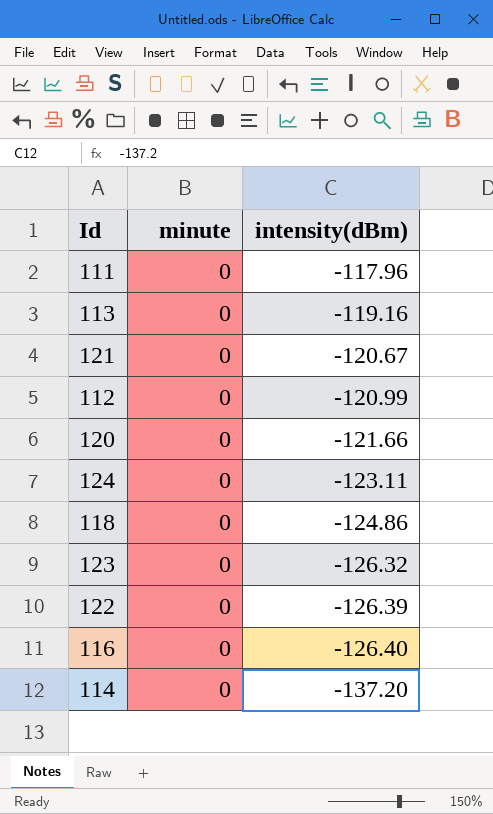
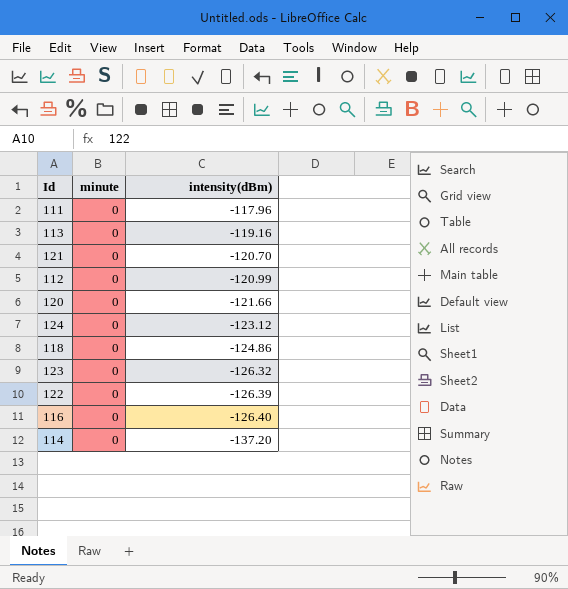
121 | intensity(dBm): -120.67 -> -120.70
124 | intensity(dBm): -123.11 -> -123.12

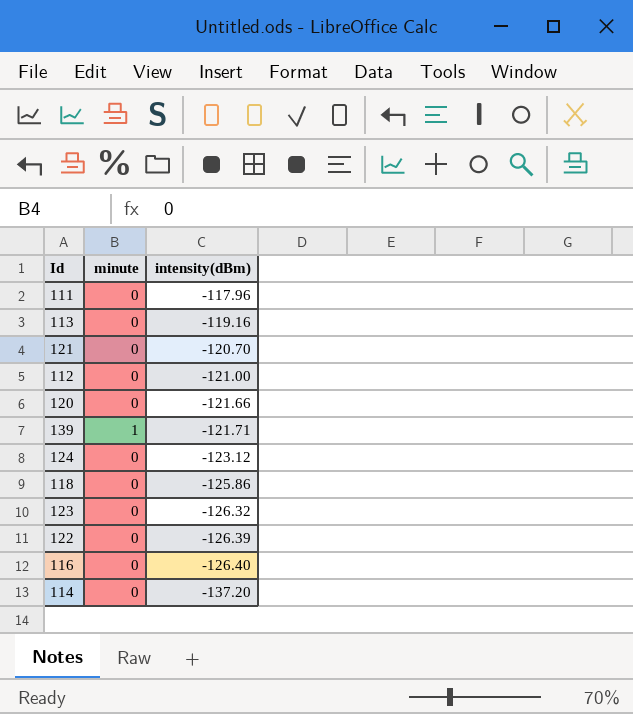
112 | intensity(dBm): -120.99 -> -121.00
row 139: none -> 1 | -121.71
118 | intensity(dBm): -124.86 -> -125.86

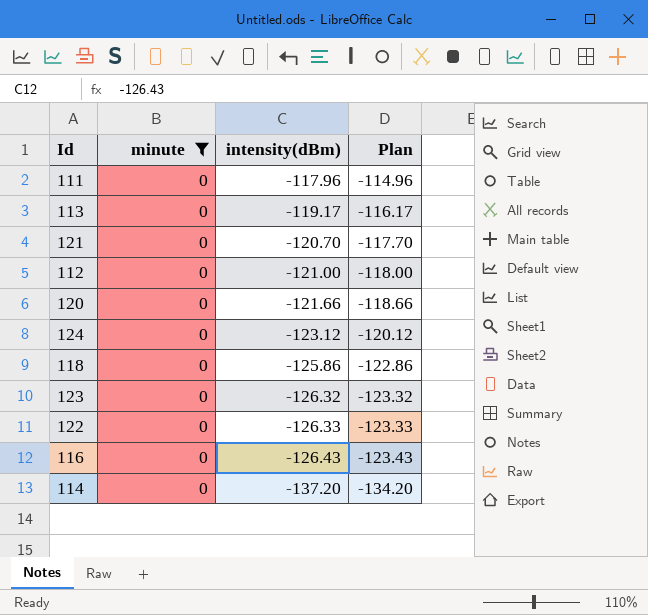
filter: none -> minute = 0
column Plan | formula: none -> [intensity(dBm)] + 3
113 | intensity(dBm): -119.16 -> -119.17
122 | intensity(dBm): -126.39 -> -126.33
116 | intensity(dBm): -126.40 -> -126.43

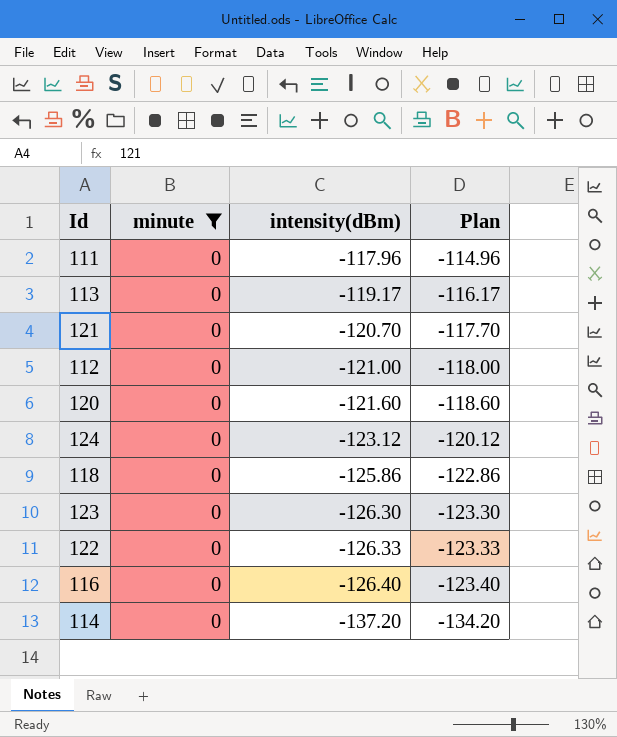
120 | intensity(dBm): -121.66 -> -121.60
120 | Plan: -118.66 -> -118.60
123 | intensity(dBm): -126.32 -> -126.30
123 | Plan: -123.32 -> -123.30
116 | intensity(dBm): -126.43 -> -126.40
116 | Plan: -123.43 -> -123.40

